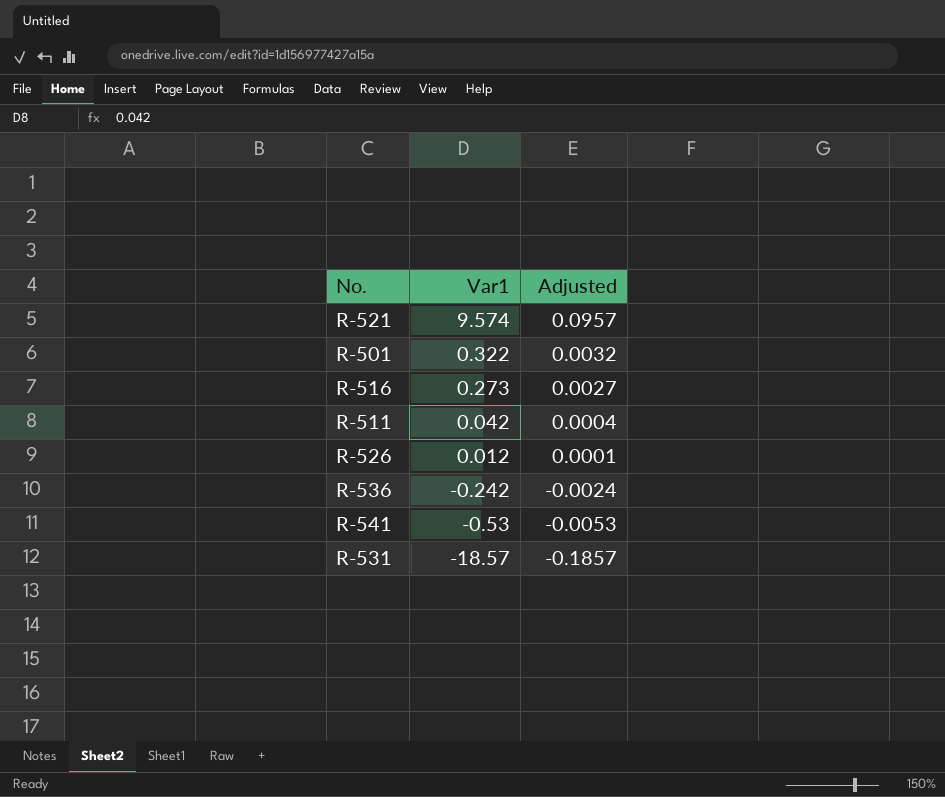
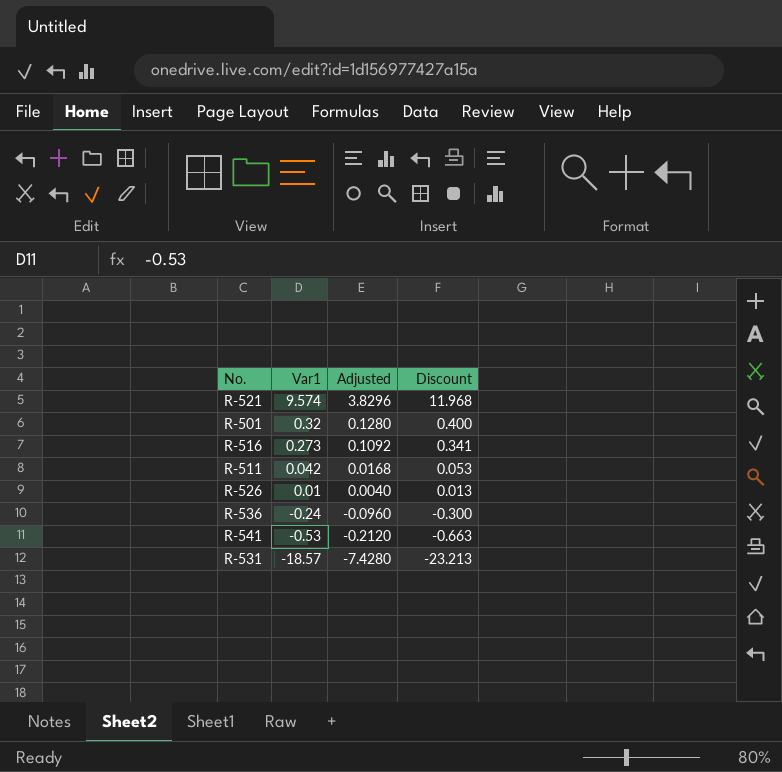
column Adjusted | formula: [Var1] * 0.01 -> [Var1] * 0.4
column Discount | formula: none -> [Var1] * 1.25
R-501 | Var1: 0.322 -> 0.32
R-526 | Var1: 0.012 -> 0.01
R-536 | Var1: -0.242 -> -0.24

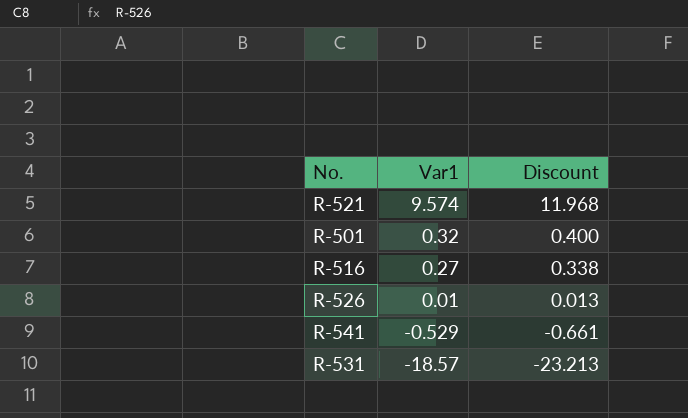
column Adjusted | formula: [Var1] * 0.4 -> none
row R-511: 0.042 | 0.0168 | 0.053 -> none
row R-536: -0.24 | -0.0960 | -0.300 -> none
R-516 | Var1: 0.273 -> 0.27
R-516 | Discount: 0.341 -> 0.338
R-541 | Var1: -0.53 -> -0.529
R-541 | Discount: -0.663 -> -0.661

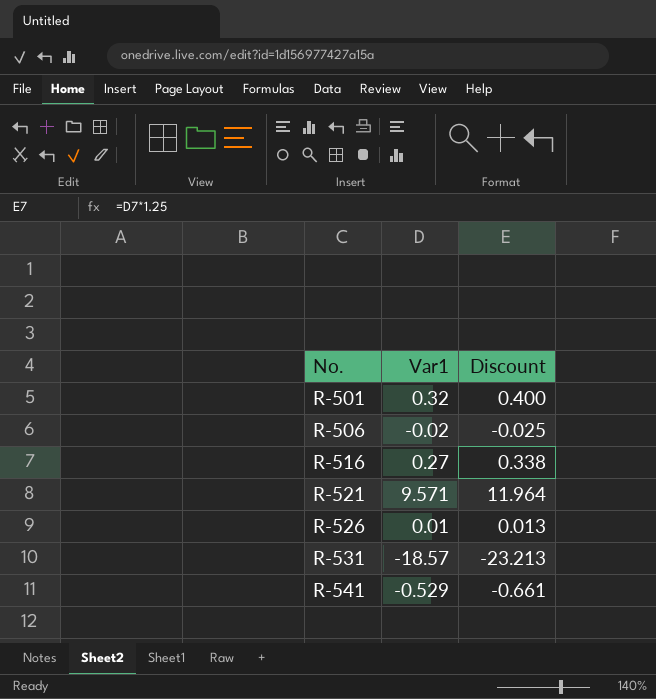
row order: Var1 descending -> No. ascending
row R-506: none -> -0.02 | -0.025
R-521 | Var1: 9.574 -> 9.571
R-521 | Discount: 11.968 -> 11.964

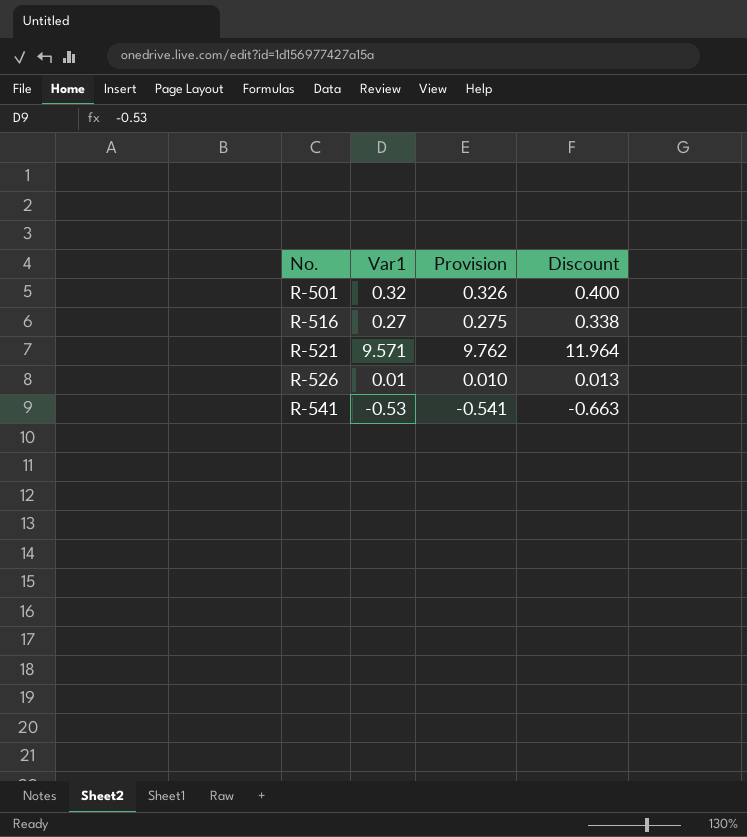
column Provision | formula: none -> [Var1] * 1.02
row R-506: -0.02 | -0.025 -> none
row R-531: -18.57 | -23.213 -> none
R-541 | Var1: -0.529 -> -0.53
R-541 | Discount: -0.661 -> -0.663

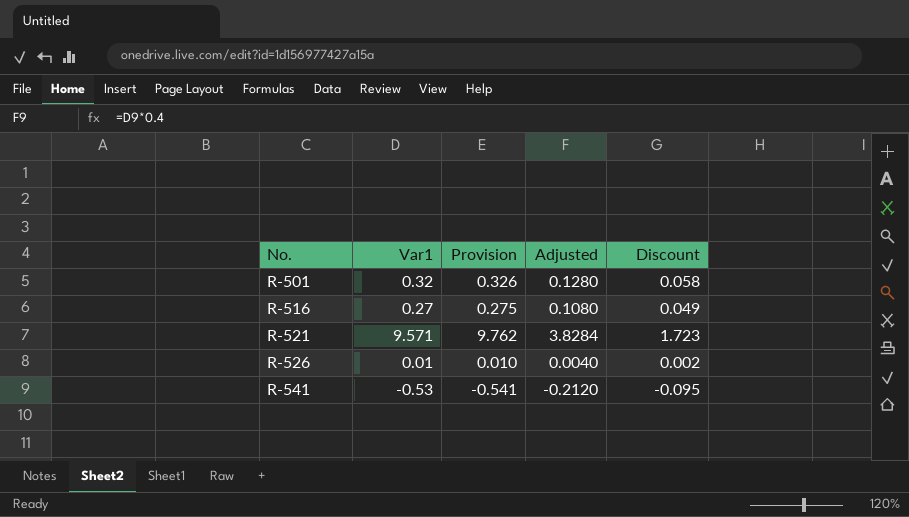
column Adjusted | formula: none -> [Var1] * 0.4
column Discount | formula: [Var1] * 1.25 -> [Var1] * 0.18

